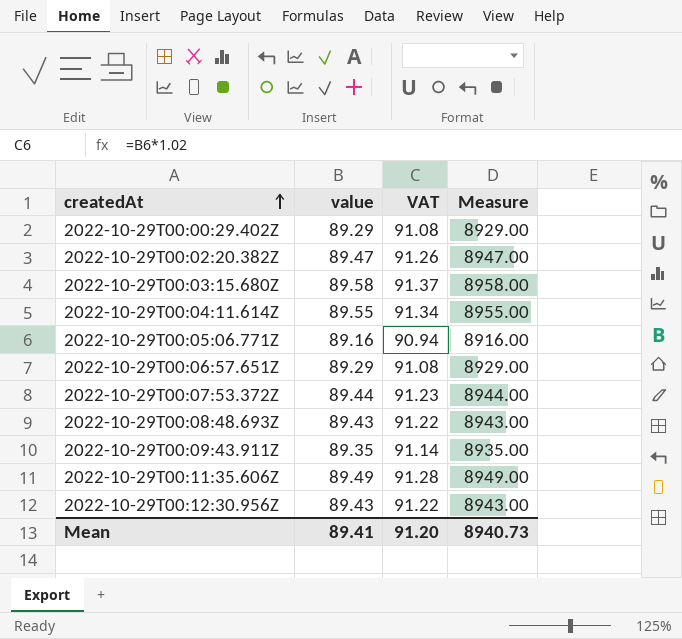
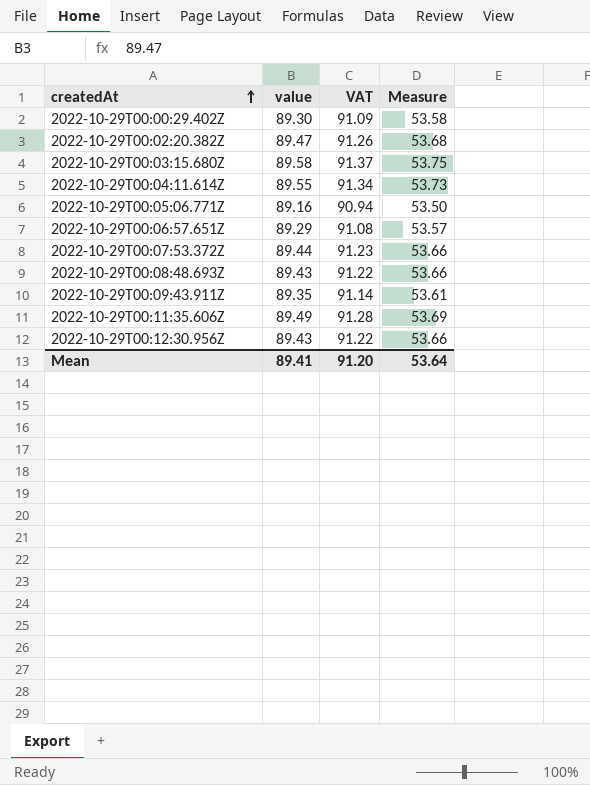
column Measure | formula: [value] * 100 -> [value] * 0.6
2022-10-29T00:00:29.402Z | value: 89.29 -> 89.30
2022-10-29T00:00:29.402Z | VAT: 91.08 -> 91.09
Mean | Measure: 8940.73 -> 53.64

